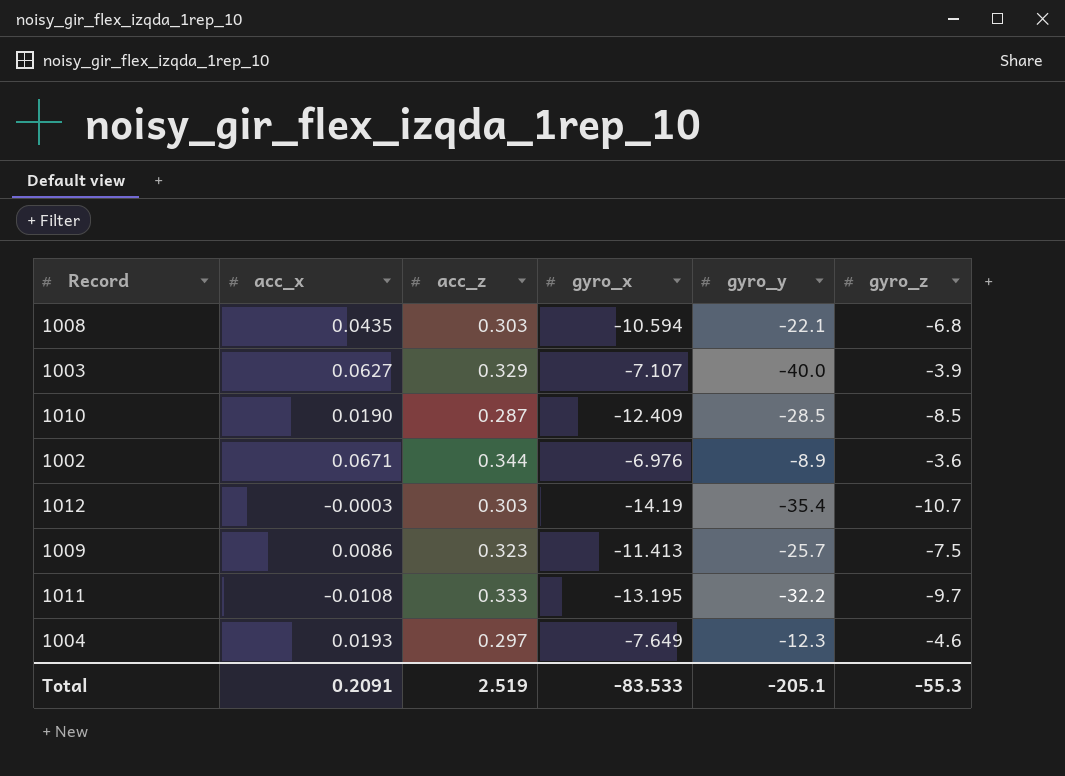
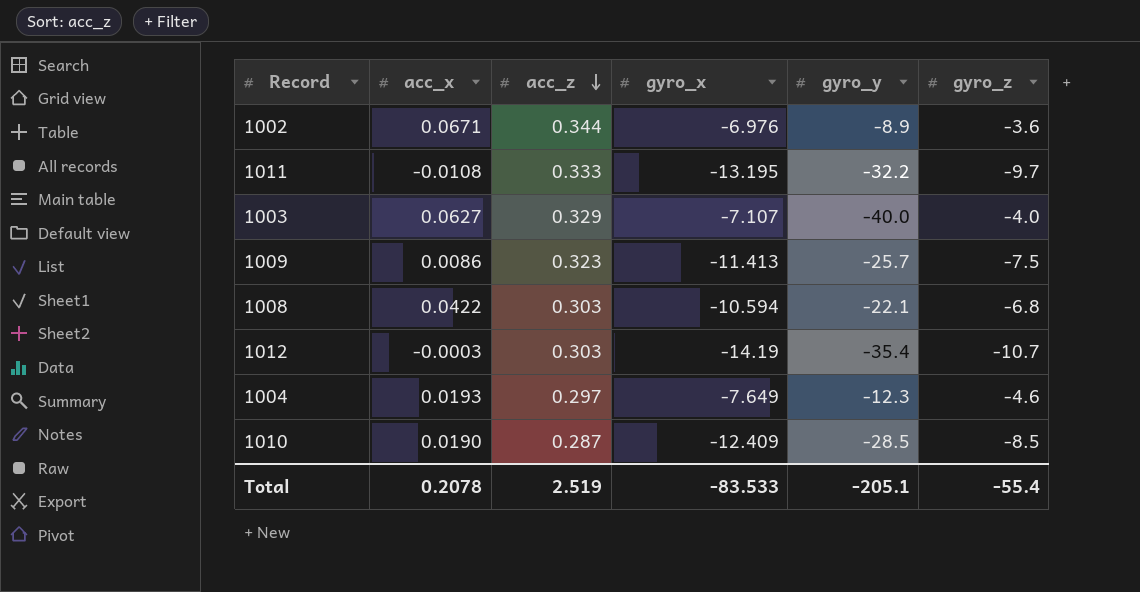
row order: none -> acc_z descending
1003 | gyro_z: -3.9 -> -4.0
1008 | acc_x: 0.0435 -> 0.0422
Total | acc_x: 0.2091 -> 0.2078
Total | gyro_z: -55.3 -> -55.4

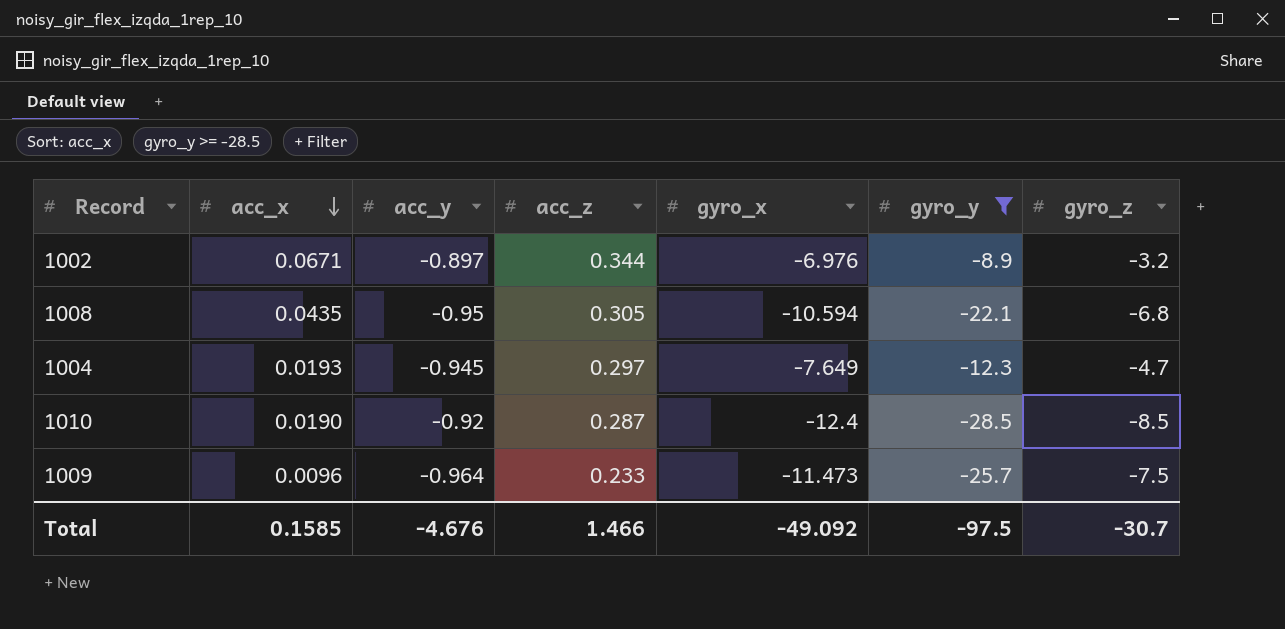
filter: none -> gyro_y >= -28.5
row order: acc_z descending -> acc_x descending
column acc_y | position: none -> 3
1002 | gyro_z: -3.6 -> -3.2
1008 | acc_x: 0.0422 -> 0.0435
1008 | acc_z: 0.303 -> 0.305
1004 | gyro_z: -4.6 -> -4.7
1010 | gyro_x: -12.409 -> -12.4
1009 | acc_x: 0.0086 -> 0.0096
1009 | acc_z: 0.323 -> 0.233
1009 | gyro_x: -11.413 -> -11.473
Total | acc_x: 0.2078 -> 0.1585
Total | acc_z: 2.519 -> 1.466
Total | gyro_x: -83.533 -> -49.092
Total | gyro_y: -205.1 -> -97.5
Total | gyro_z: -55.4 -> -30.7

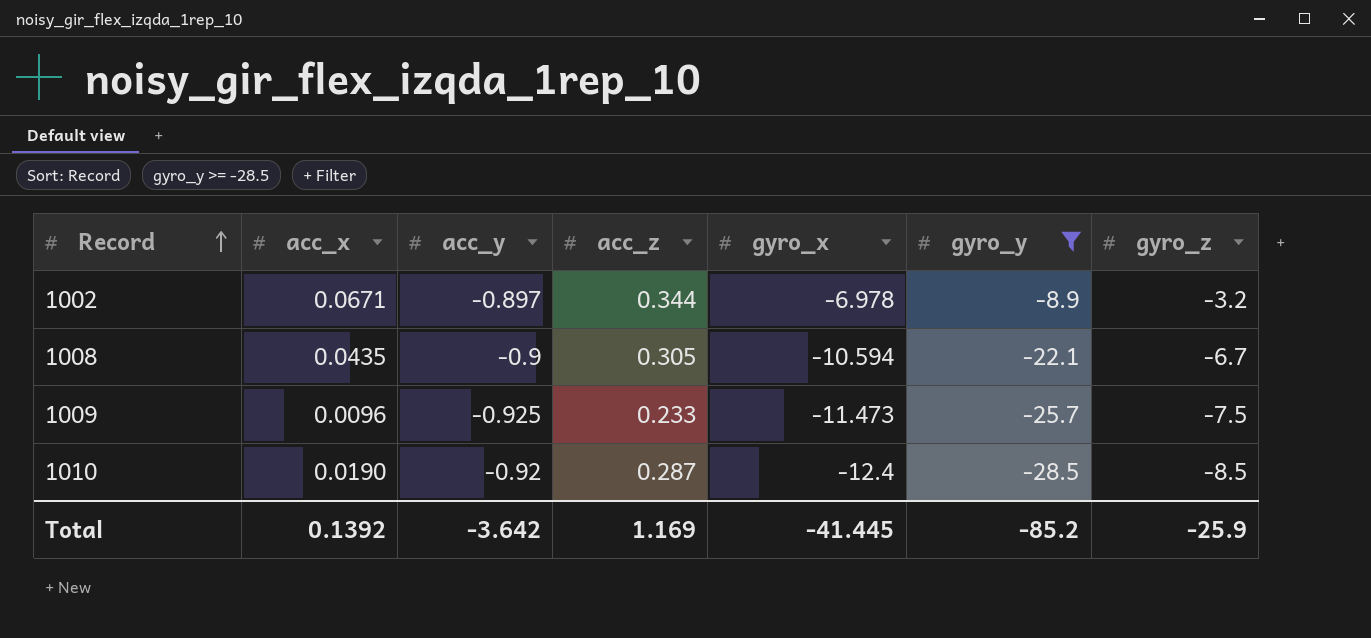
row order: acc_x descending -> Record ascending
row 1004: 0.0193 | -0.945 | 0.297 | -7.649 | -12.3 | -4.7 -> none
1002 | gyro_x: -6.976 -> -6.978
1008 | acc_y: -0.95 -> -0.9
1008 | gyro_z: -6.8 -> -6.7
1009 | acc_y: -0.964 -> -0.925
Total | acc_x: 0.1585 -> 0.1392
Total | acc_y: -4.676 -> -3.642
Total | acc_z: 1.466 -> 1.169
Total | gyro_x: -49.092 -> -41.445
Total | gyro_y: -97.5 -> -85.2
Total | gyro_z: -30.7 -> -25.9

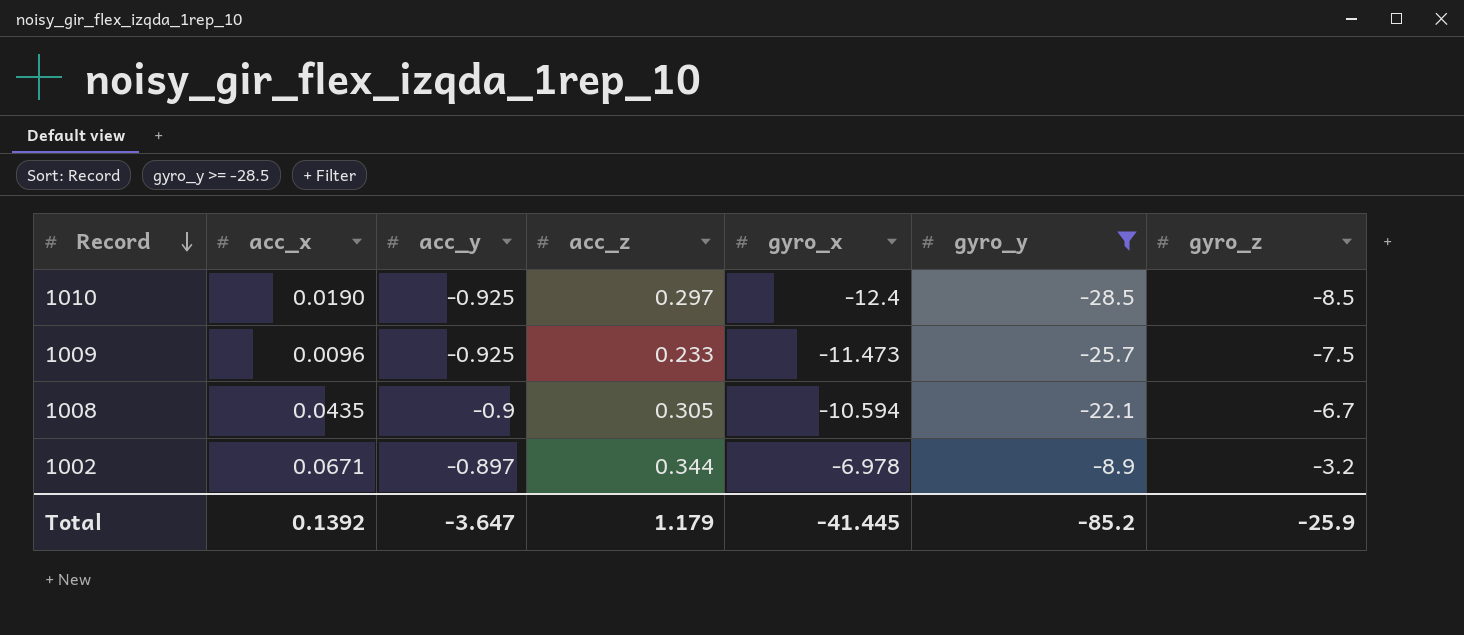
row order: Record ascending -> Record descending
1010 | acc_y: -0.92 -> -0.925
1010 | acc_z: 0.287 -> 0.297
Total | acc_y: -3.642 -> -3.647
Total | acc_z: 1.169 -> 1.179

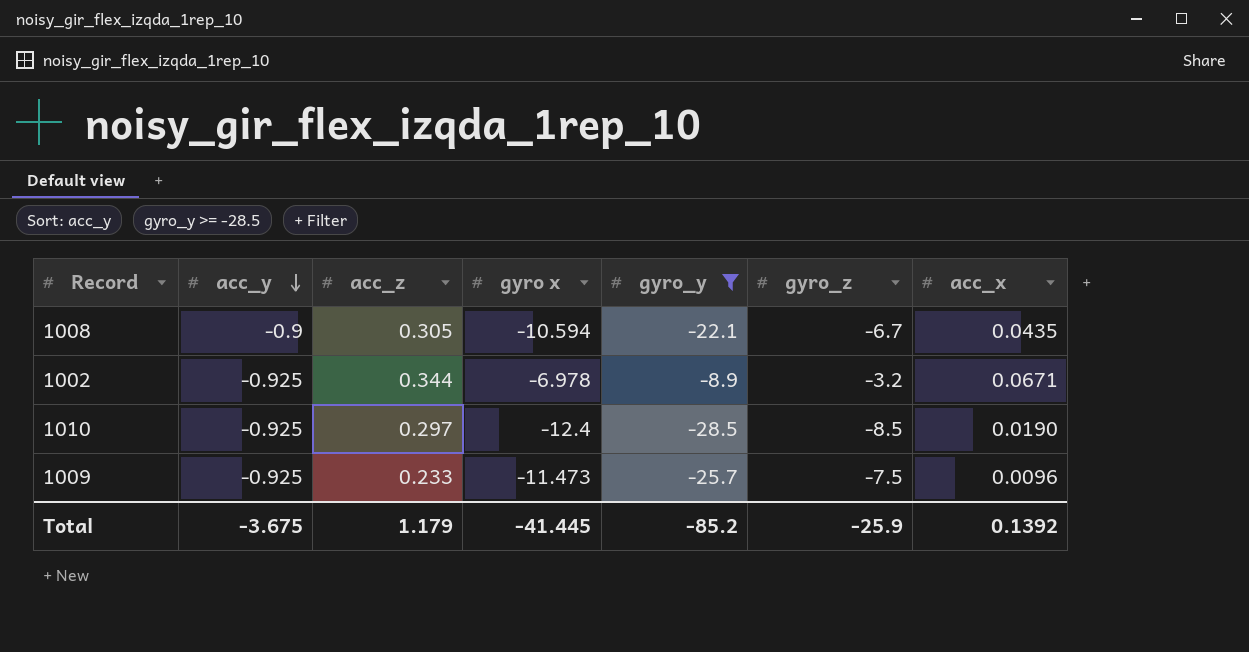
row order: Record descending -> acc_y descending
column name: gyro_x -> gyro x
column acc_x | position: 2 -> 7
1002 | acc_y: -0.897 -> -0.925
Total | acc_y: -3.647 -> -3.675

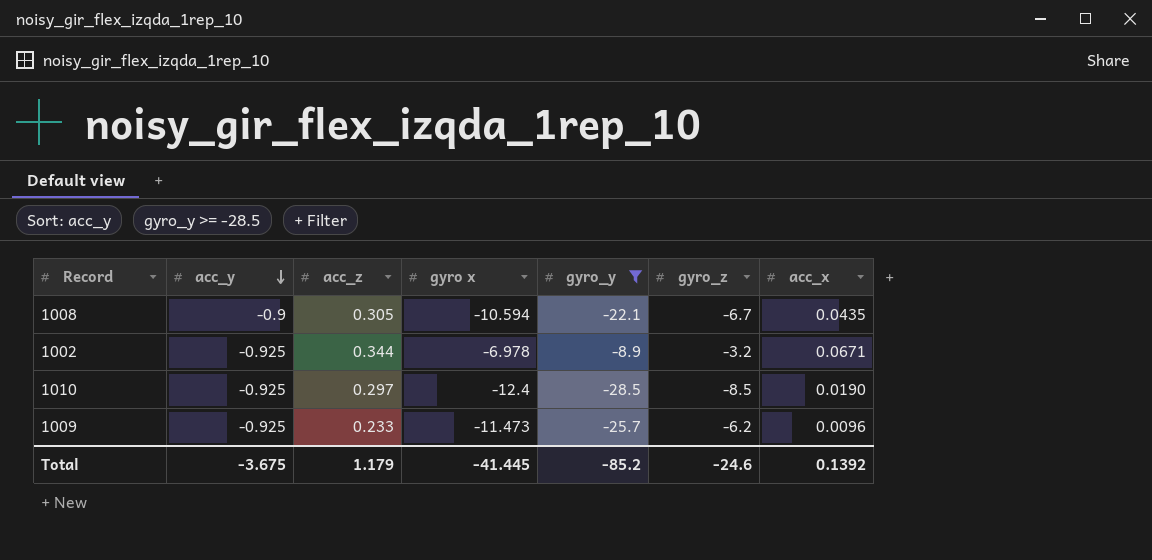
1009 | gyro_z: -7.5 -> -6.2
Total | gyro_z: -25.9 -> -24.6

